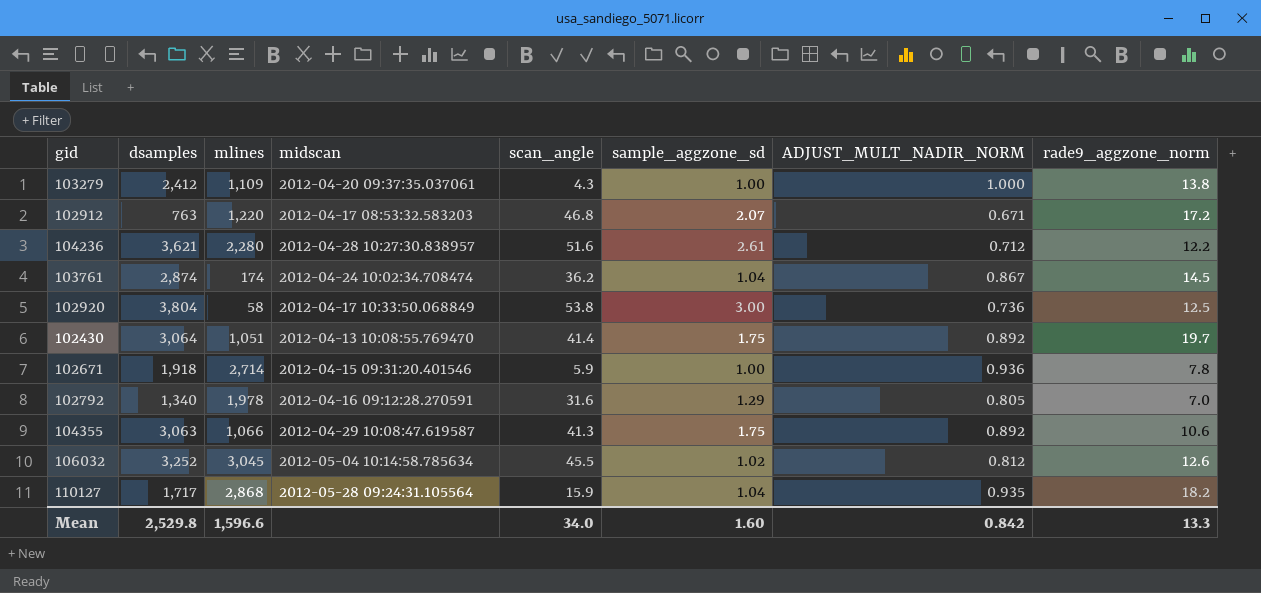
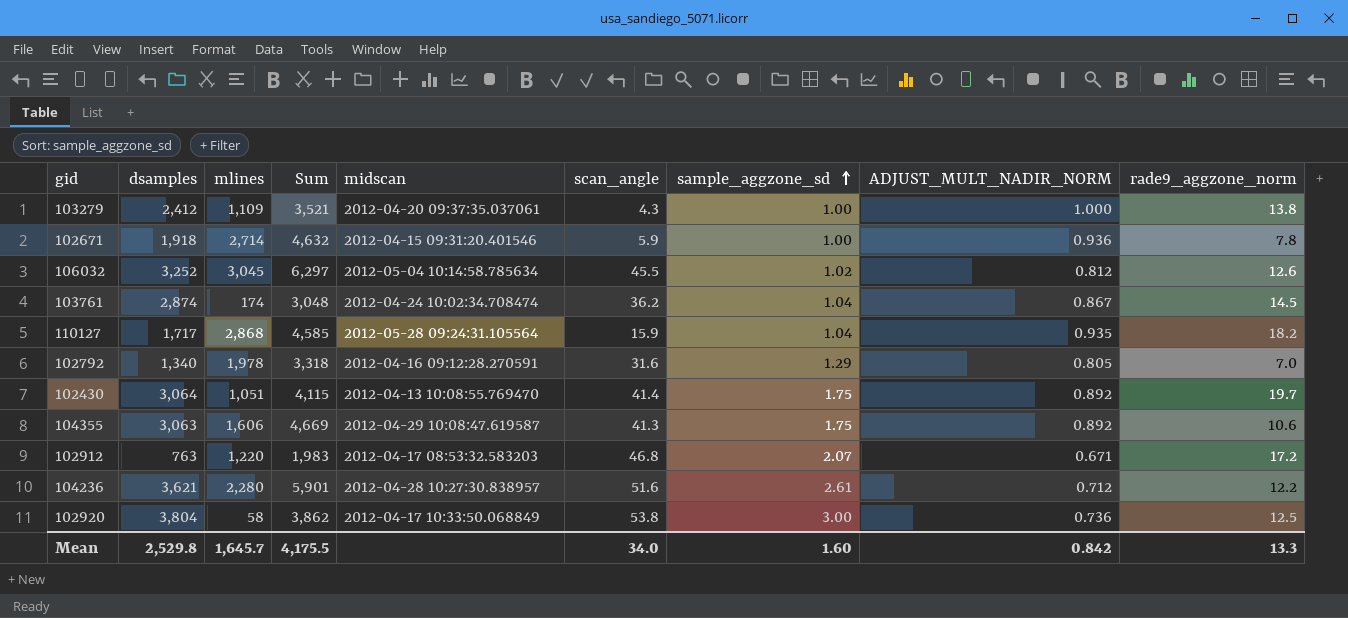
row order: none -> sample_aggzone_sd ascending
column Sum | formula: none -> [dsamples] + [mlines]
104355 | mlines: 1,066 -> 1,606
Mean | mlines: 1,596.6 -> 1,645.7

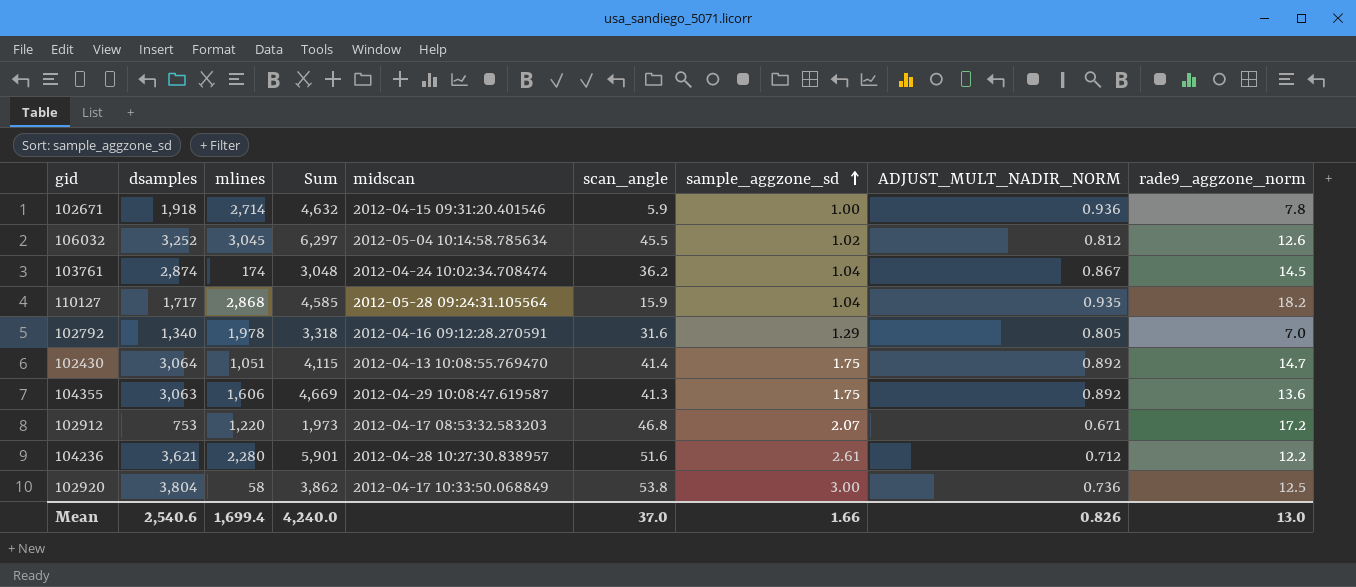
row 103279: 2,412 | 1,109 | 3,521 | 2012-04-20 09:37:35.037061 | 4.3 | 1.00 | 1.000 | 13.8 -> none
102430 | rade9_aggzone_norm: 19.7 -> 14.7
104355 | rade9_aggzone_norm: 10.6 -> 13.6
102912 | dsamples: 763 -> 753
102912 | Sum: 1,983 -> 1,973
Mean | dsamples: 2,529.8 -> 2,540.6
Mean | mlines: 1,645.7 -> 1,699.4
Mean | Sum: 4,175.5 -> 4,240.0
Mean | scan_angle: 34.0 -> 37.0
Mean | sample_aggzone_sd: 1.60 -> 1.66
Mean | ADJUST_MULT_NADIR_NORM: 0.842 -> 0.826
Mean | rade9_aggzone_norm: 13.3 -> 13.0

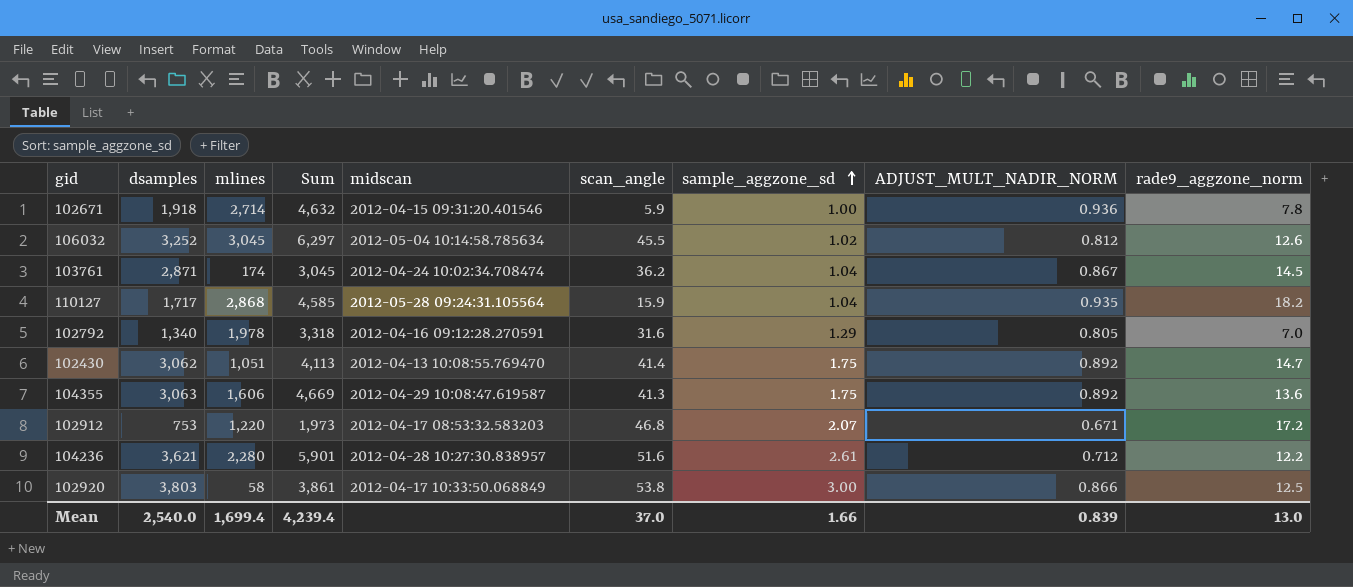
103761 | dsamples: 2,874 -> 2,871
103761 | Sum: 3,048 -> 3,045
102430 | dsamples: 3,064 -> 3,062
102430 | Sum: 4,115 -> 4,113
102920 | dsamples: 3,804 -> 3,803
102920 | Sum: 3,862 -> 3,861
102920 | ADJUST_MULT_NADIR_NORM: 0.736 -> 0.866
Mean | dsamples: 2,540.6 -> 2,540.0
Mean | Sum: 4,240.0 -> 4,239.4
Mean | ADJUST_MULT_NADIR_NORM: 0.826 -> 0.839

